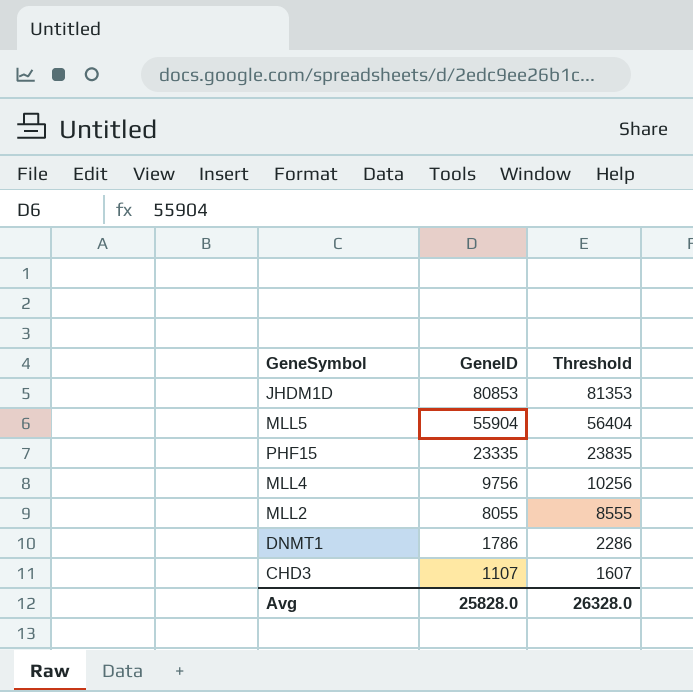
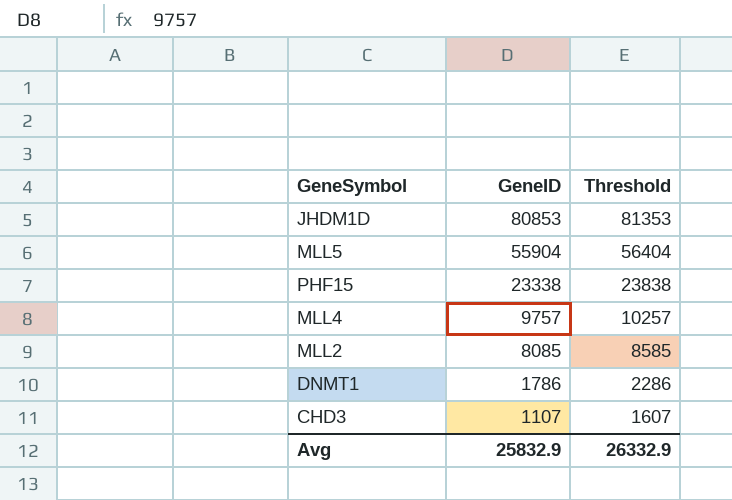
PHF15 | GeneID: 23335 -> 23338
PHF15 | Threshold: 23835 -> 23838
MLL4 | GeneID: 9756 -> 9757
MLL4 | Threshold: 10256 -> 10257
MLL2 | GeneID: 8055 -> 8085
MLL2 | Threshold: 8555 -> 8585
Avg | GeneID: 25828.0 -> 25832.9
Avg | Threshold: 26328.0 -> 26332.9

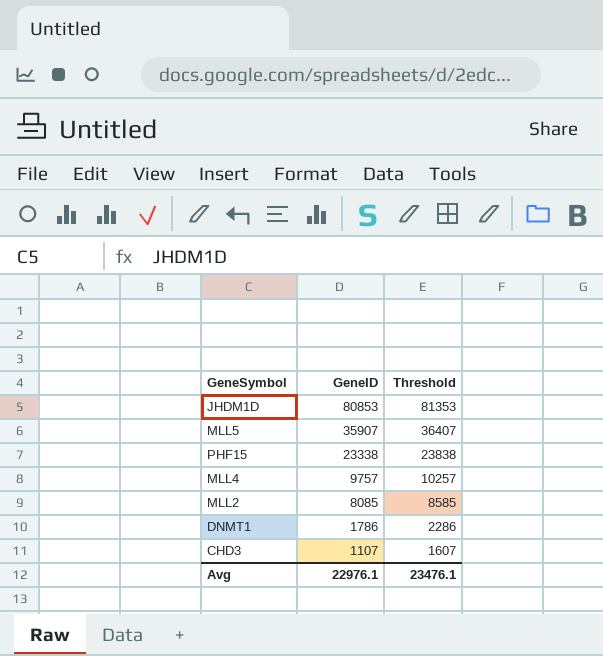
MLL5 | GeneID: 55904 -> 35907
MLL5 | Threshold: 56404 -> 36407
Avg | GeneID: 25832.9 -> 22976.1
Avg | Threshold: 26332.9 -> 23476.1

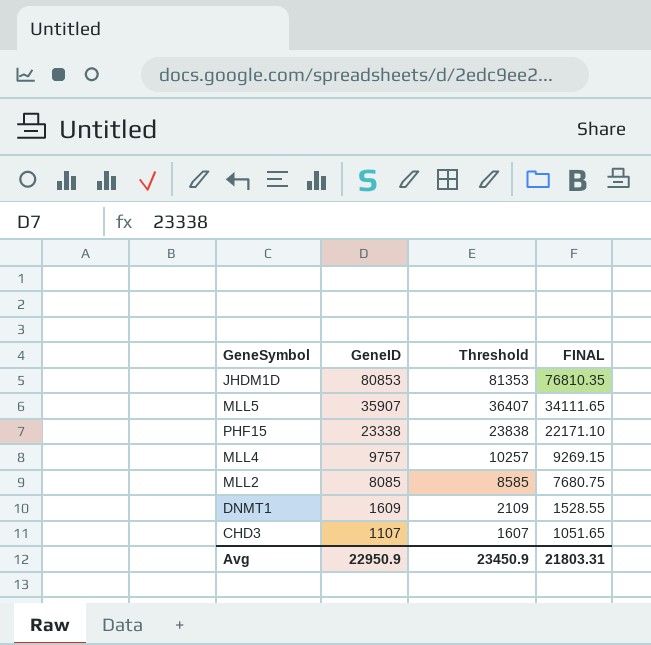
column FINAL | formula: none -> [GeneID] * 0.95
DNMT1 | GeneID: 1786 -> 1609
DNMT1 | Threshold: 2286 -> 2109
Avg | GeneID: 22976.1 -> 22950.9
Avg | Threshold: 23476.1 -> 23450.9

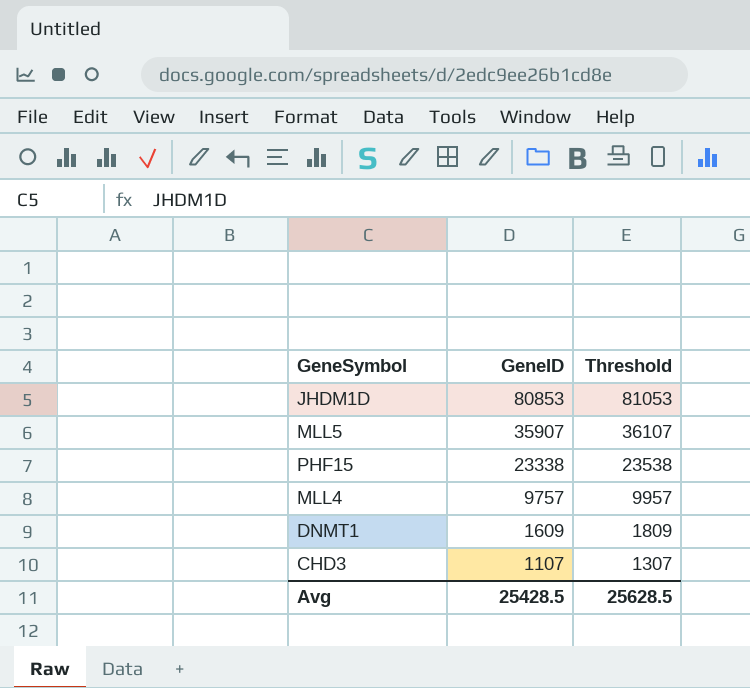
column FINAL | formula: [GeneID] * 0.95 -> none
column Threshold | formula: [GeneID] + 500 -> [GeneID] + 200
row MLL2: 8085 | 8585 | 7680.75 -> none
Avg | GeneID: 22950.9 -> 25428.5
Avg | Threshold: 23450.9 -> 25628.5

